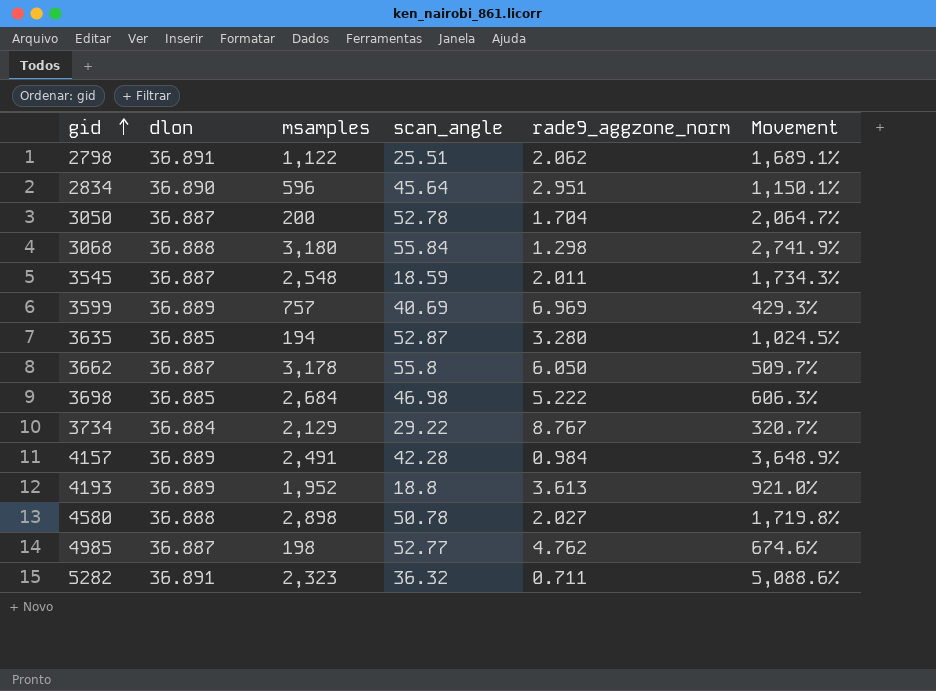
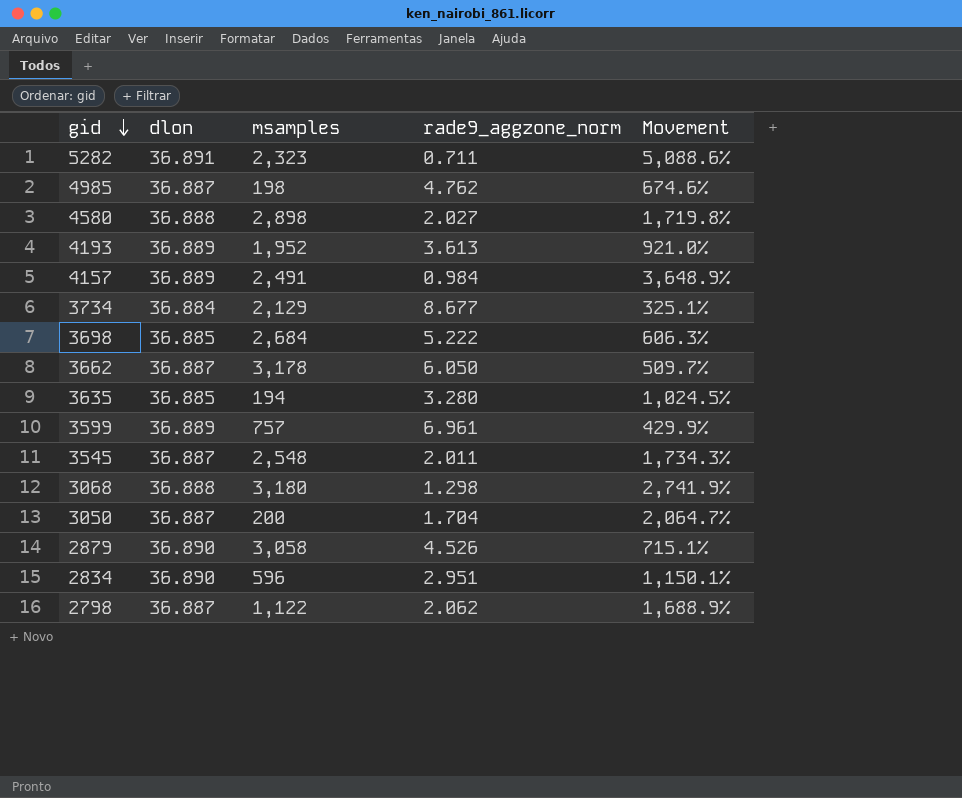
row order: gid ascending -> gid descending
column scan_angle | position: 4 -> none
3734 | rade9_aggzone_norm: 8.767 -> 8.677
3734 | Movement: 320.7% -> 325.1%
3599 | rade9_aggzone_norm: 6.969 -> 6.961
3599 | Movement: 429.3% -> 429.9%
row 2879: none -> 36.890 | 3,058 | 4.526 | 715.1%
2798 | dlon: 36.891 -> 36.887
2798 | Movement: 1,689.1% -> 1,688.9%

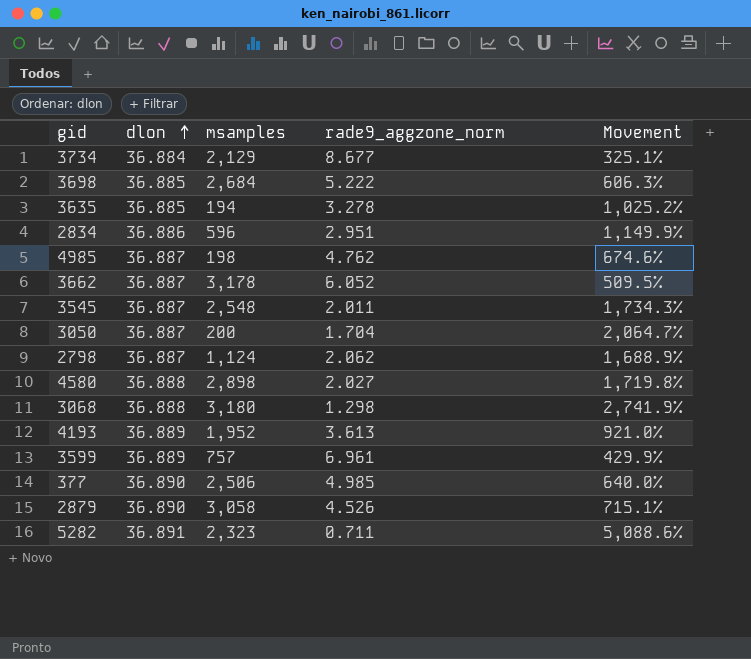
row order: gid descending -> dlon ascending
row 4157: 36.889 | 2,491 | 0.984 | 3,648.9% -> none
3635 | rade9_aggzone_norm: 3.280 -> 3.278
3635 | Movement: 1,024.5% -> 1,025.2%
2834 | dlon: 36.890 -> 36.886
2834 | Movement: 1,150.1% -> 1,149.9%
3662 | rade9_aggzone_norm: 6.050 -> 6.052
3662 | Movement: 509.7% -> 509.5%
2798 | msamples: 1,122 -> 1,124
row 377: none -> 36.890 | 2,506 | 4.985 | 640.0%

